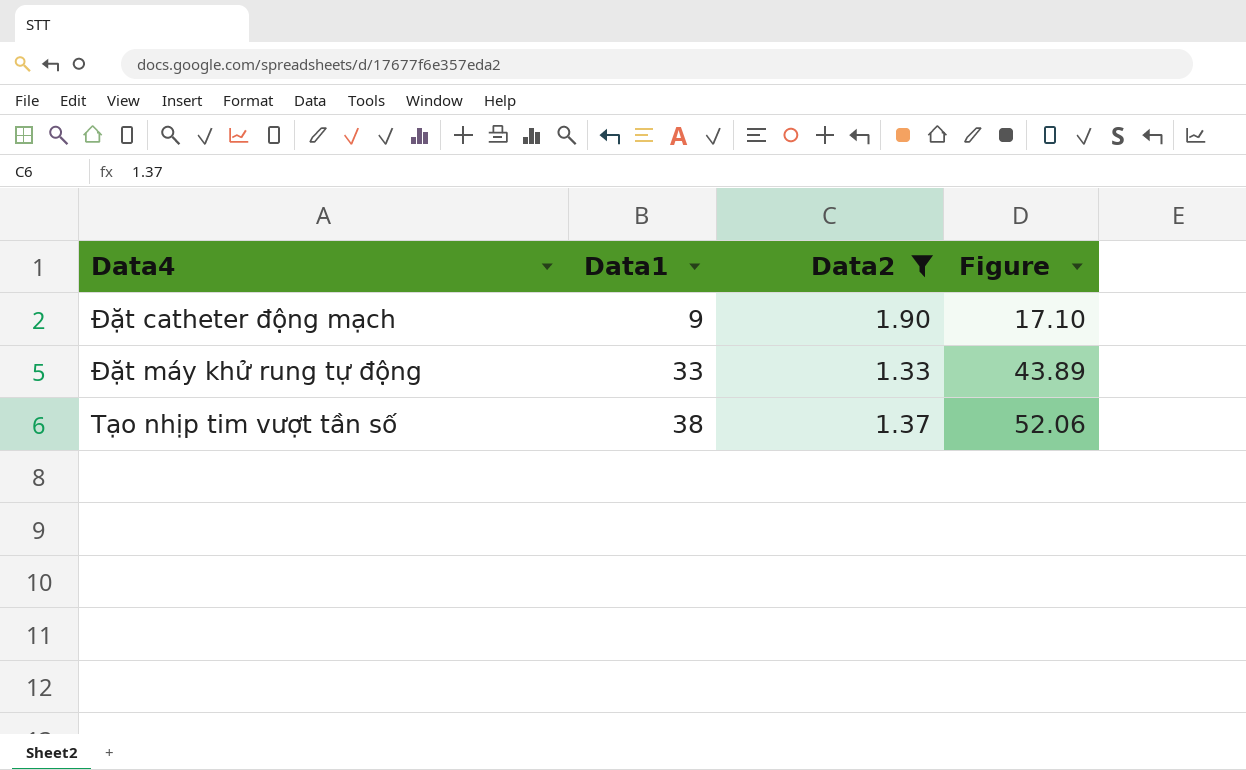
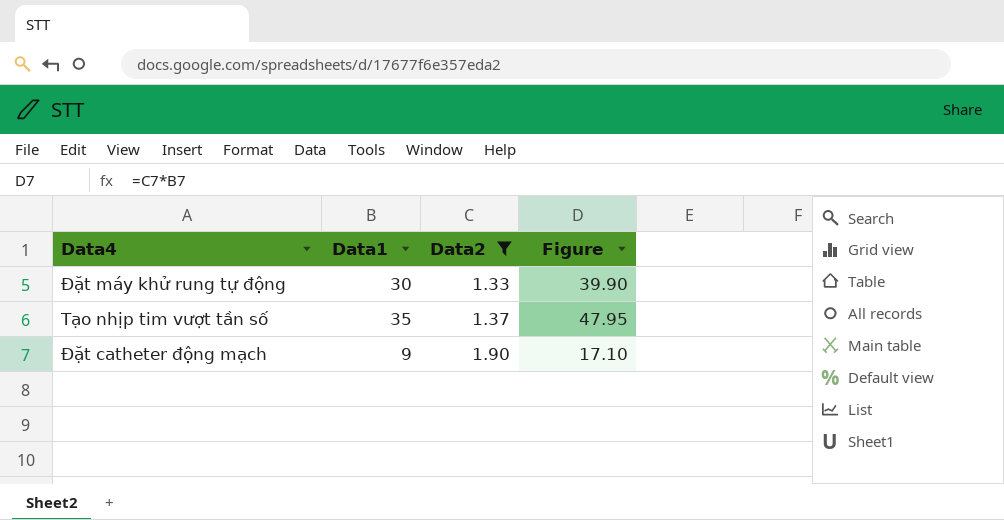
row order: Data1 ascending -> Data2 ascending
Đặt máy khử rung tự động | Data1: 33 -> 30
Đặt máy khử rung tự động | Figure: 43.89 -> 39.90
Tạo nhịp tim vượt tần số | Data1: 38 -> 35
Tạo nhịp tim vượt tần số | Figure: 52.06 -> 47.95

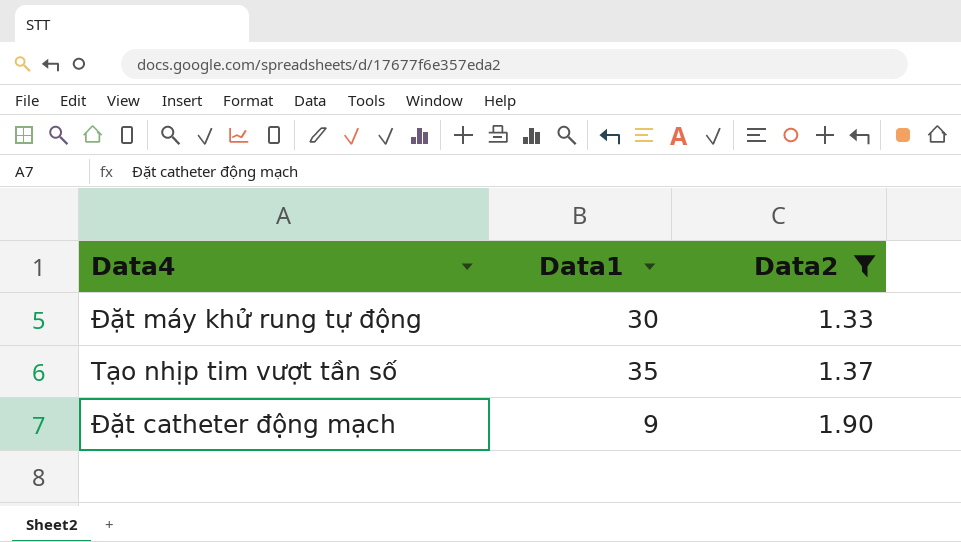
column Figure | formula: [Data1] * [Data2] -> none

